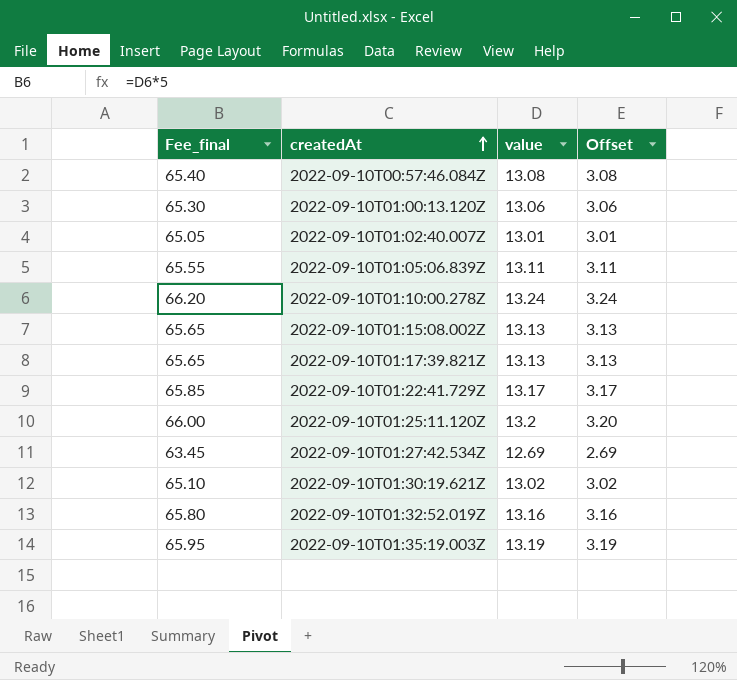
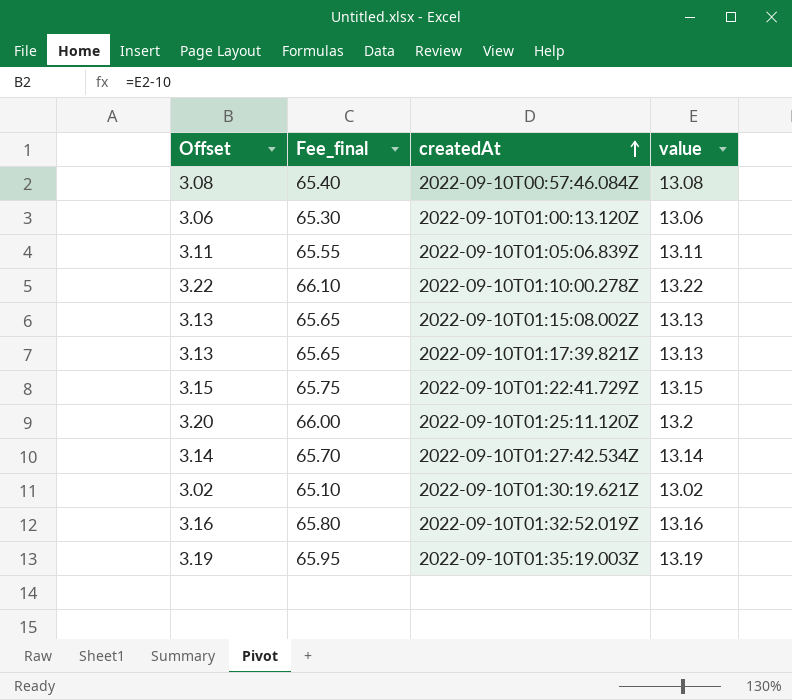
column Offset | position: 4 -> 1
row 2022-09-10T01:02:40.007Z: 65.05 | 13.01 | 3.01 -> none
2022-09-10T01:10:00.278Z | Offset: 3.24 -> 3.22
2022-09-10T01:10:00.278Z | Fee_final: 66.20 -> 66.10
2022-09-10T01:10:00.278Z | value: 13.24 -> 13.22
2022-09-10T01:22:41.729Z | Offset: 3.17 -> 3.15
2022-09-10T01:22:41.729Z | Fee_final: 65.85 -> 65.75
2022-09-10T01:22:41.729Z | value: 13.17 -> 13.15
2022-09-10T01:27:42.534Z | Offset: 2.69 -> 3.14
2022-09-10T01:27:42.534Z | Fee_final: 63.45 -> 65.70
2022-09-10T01:27:42.534Z | value: 12.69 -> 13.14

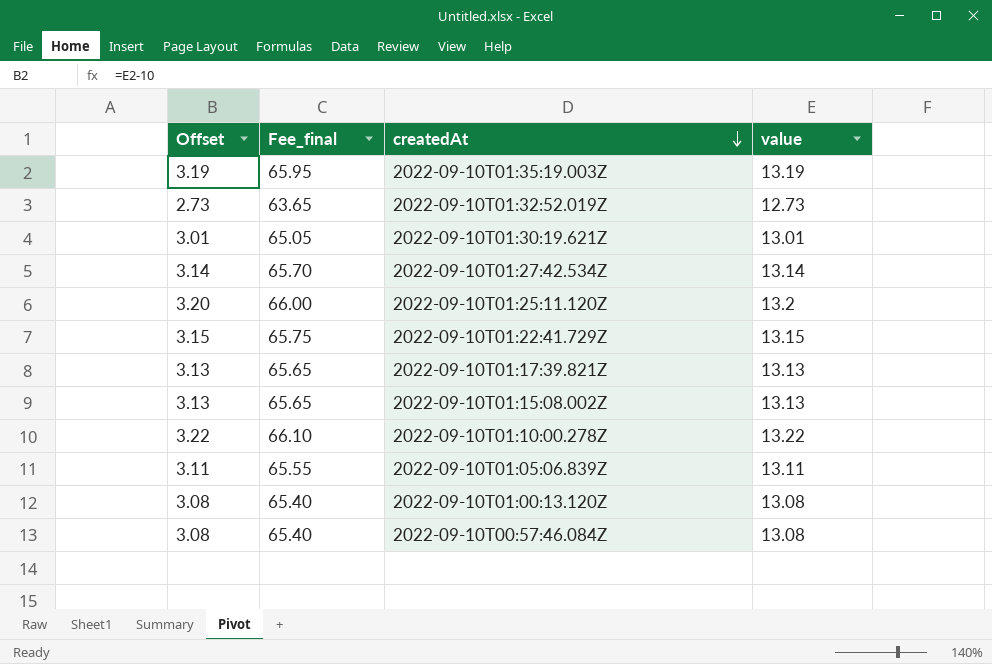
row order: createdAt ascending -> createdAt descending
2022-09-10T01:32:52.019Z | Offset: 3.16 -> 2.73
2022-09-10T01:32:52.019Z | Fee_final: 65.80 -> 63.65
2022-09-10T01:32:52.019Z | value: 13.16 -> 12.73
2022-09-10T01:30:19.621Z | Offset: 3.02 -> 3.01
2022-09-10T01:30:19.621Z | Fee_final: 65.10 -> 65.05
2022-09-10T01:30:19.621Z | value: 13.02 -> 13.01
2022-09-10T01:00:13.120Z | Offset: 3.06 -> 3.08
2022-09-10T01:00:13.120Z | Fee_final: 65.30 -> 65.40
2022-09-10T01:00:13.120Z | value: 13.06 -> 13.08

